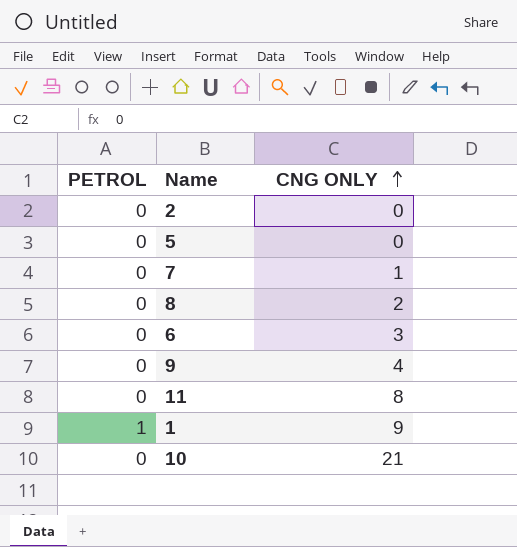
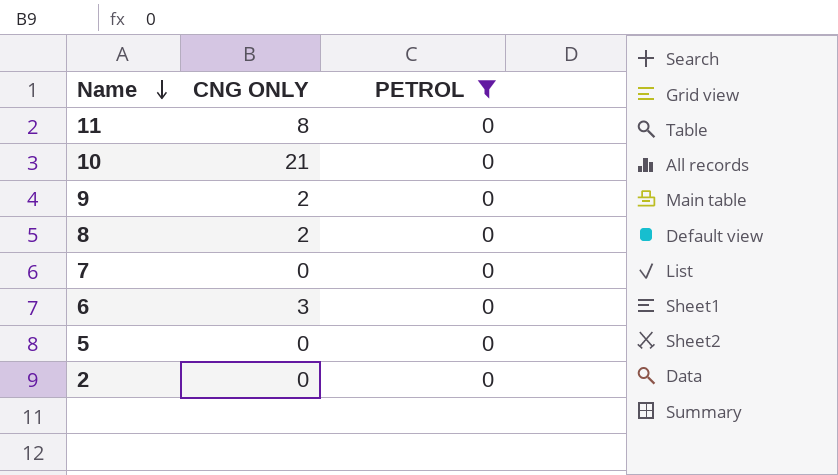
filter: none -> PETROL = 0
row order: CNG ONLY ascending -> Name descending
column PETROL | position: 1 -> 3
9 | CNG ONLY: 4 -> 2
7 | CNG ONLY: 1 -> 0

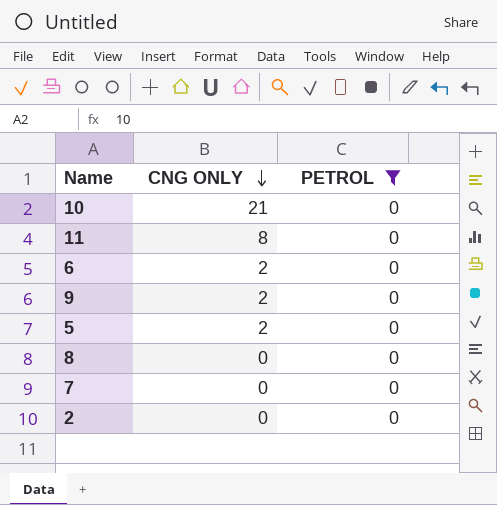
row order: Name descending -> CNG ONLY descending
6 | CNG ONLY: 3 -> 2
5 | CNG ONLY: 0 -> 2
8 | CNG ONLY: 2 -> 0

